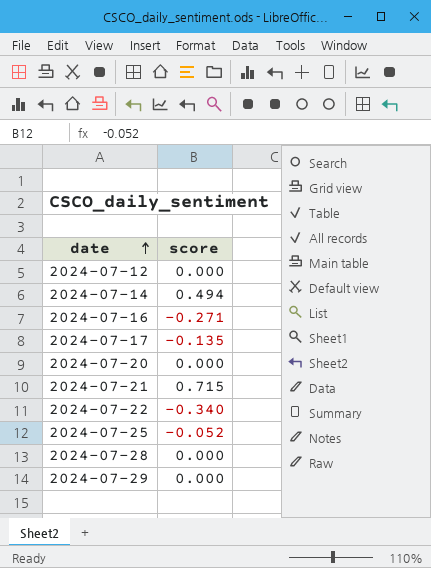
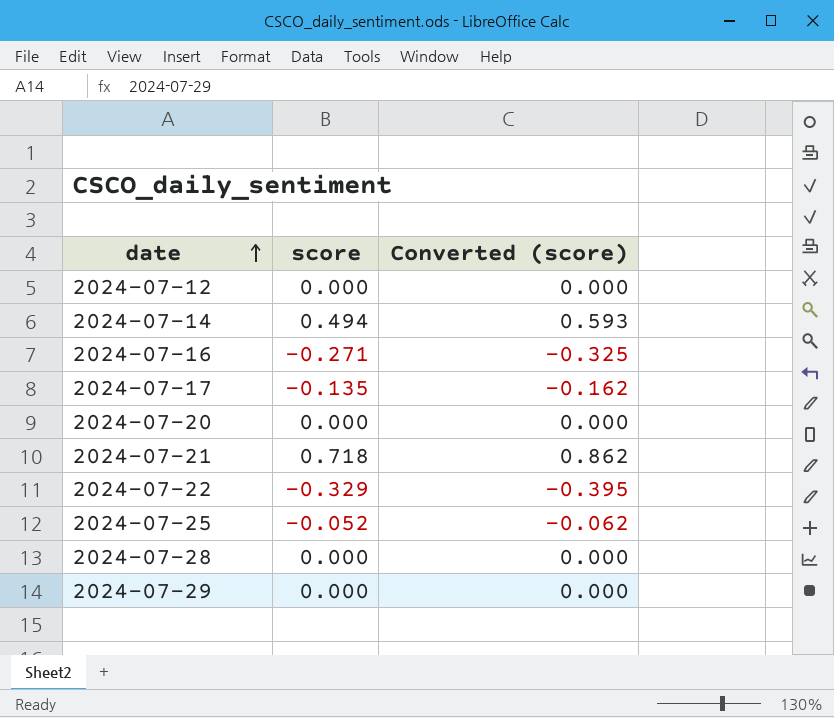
column Converted (score) | formula: none -> [score] * 1.2
2024-07-21 | score: 0.715 -> 0.718
2024-07-22 | score: -0.340 -> -0.329

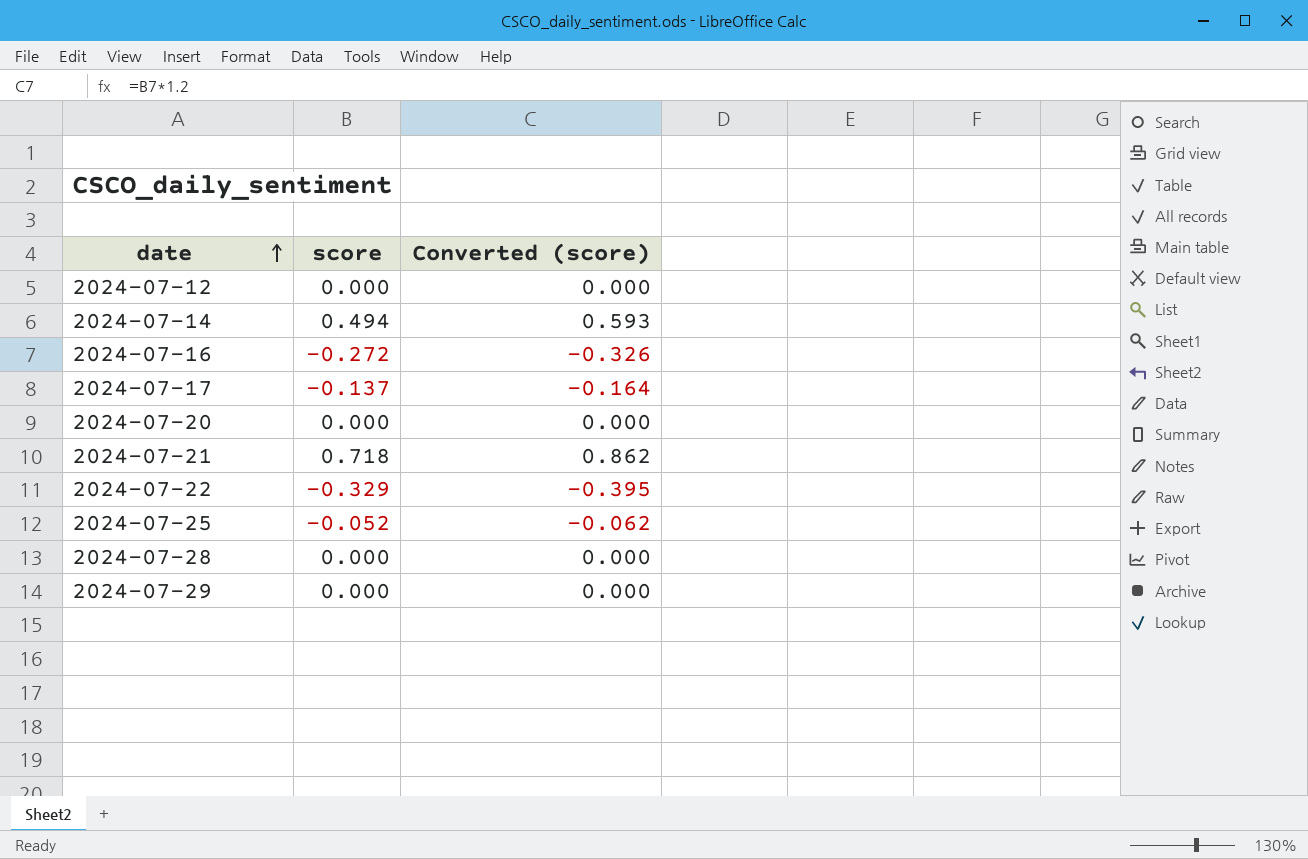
2024-07-16 | score: -0.271 -> -0.272
2024-07-16 | Converted (score): -0.325 -> -0.326
2024-07-17 | score: -0.135 -> -0.137
2024-07-17 | Converted (score): -0.162 -> -0.164

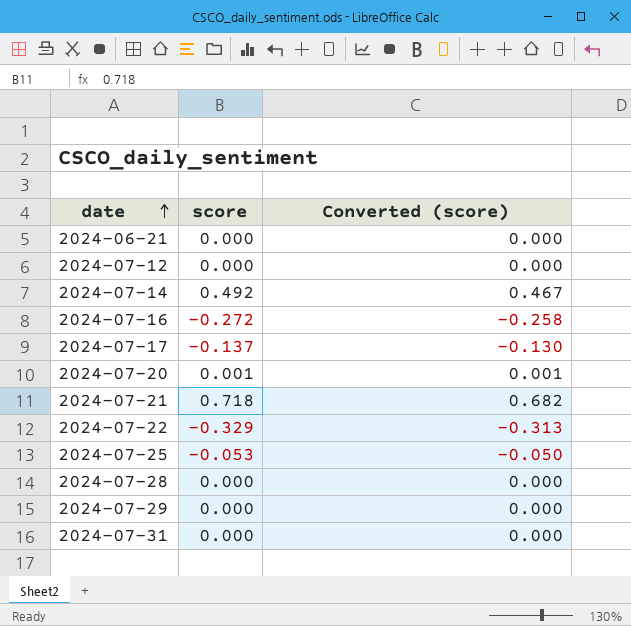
column Converted (score) | formula: [score] * 1.2 -> [score] * 0.95
row 2024-06-21: none -> 0.000 | 0.000
2024-07-14 | score: 0.494 -> 0.492
2024-07-20 | score: 0.000 -> 0.001
2024-07-25 | score: -0.052 -> -0.053
row 2024-07-31: none -> 0.000 | 0.000

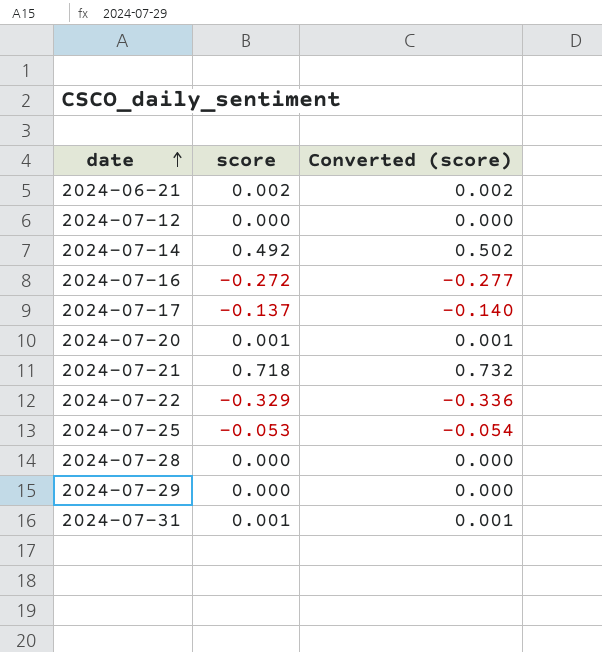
column Converted (score) | formula: [score] * 0.95 -> [score] * 1.02
2024-06-21 | score: 0.000 -> 0.002
2024-07-31 | score: 0.000 -> 0.001

